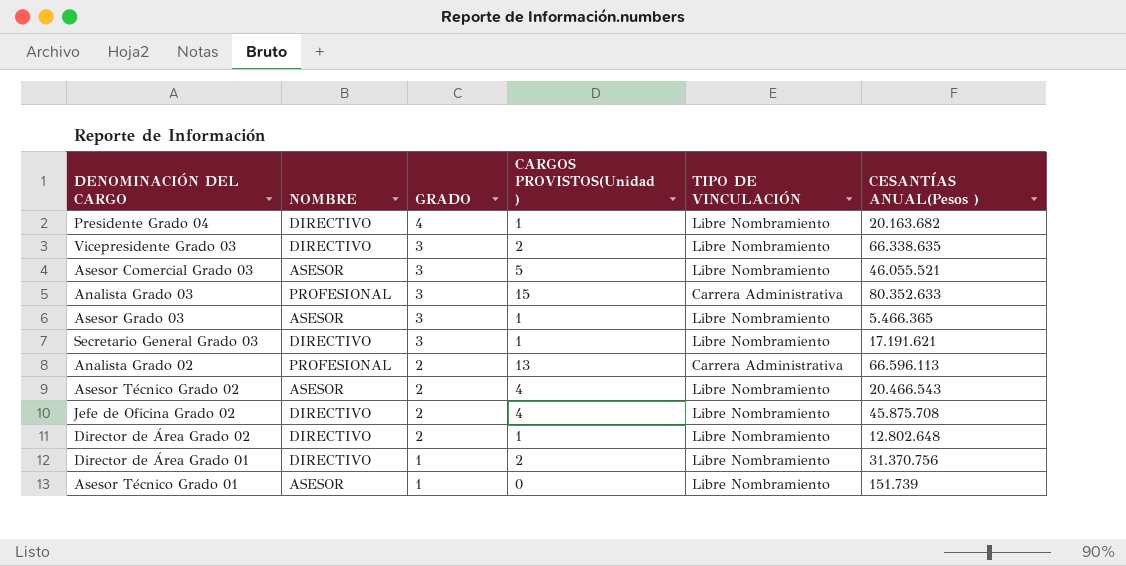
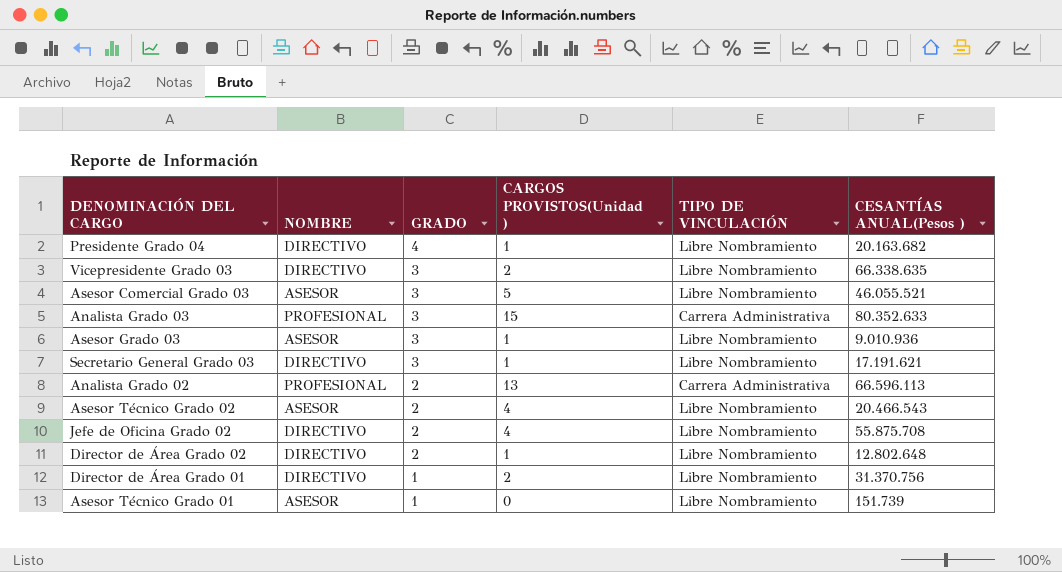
Asesor Grado 03 | CESANTÍAS ANUAL(Pesos ): 5.466.365 -> 9.010.936
Jefe de Oficina Grado 02 | CESANTÍAS ANUAL(Pesos ): 45.875.708 -> 55.875.708

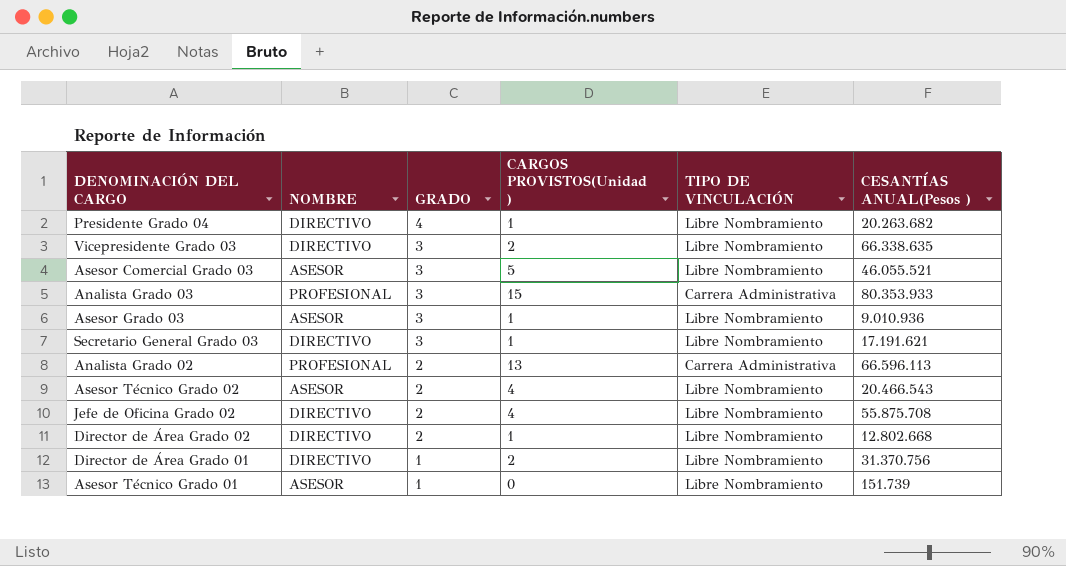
Presidente Grado 04 | CESANTÍAS ANUAL(Pesos ): 20.163.682 -> 20.263.682
Analista Grado 03 | CESANTÍAS ANUAL(Pesos ): 80.352.633 -> 80.353.933
Director de Área Grado 02 | CESANTÍAS ANUAL(Pesos ): 12.802.648 -> 12.802.668

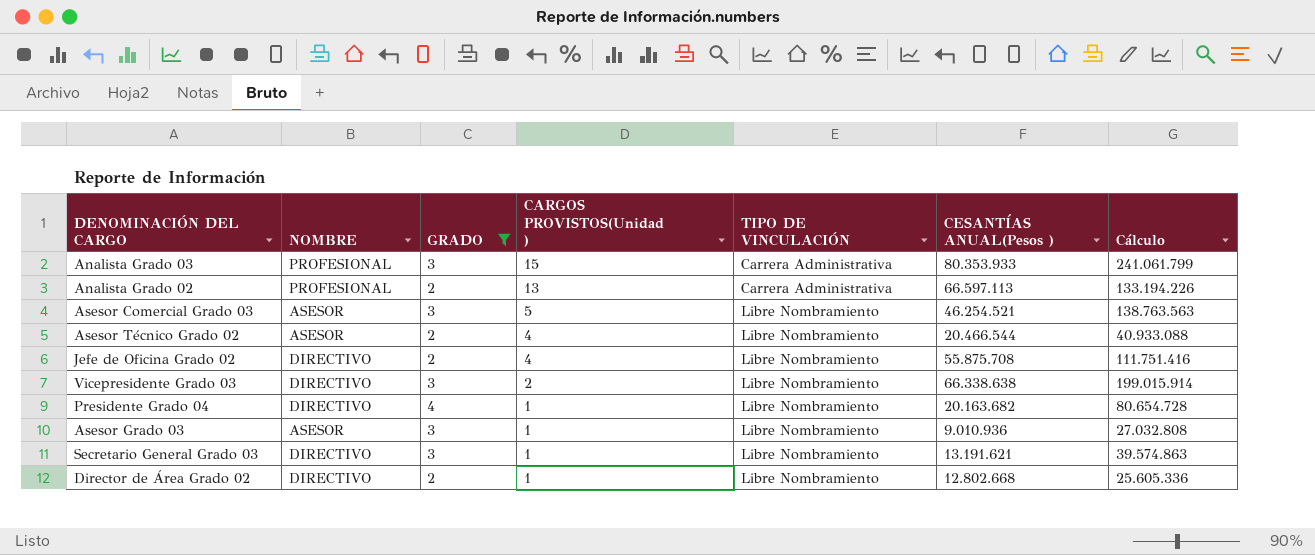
filter: none -> GRADO != 1
row order: GRADO descending -> CARGOS PROVISTOS(Unidad ) descending
column Cálculo | formula: none -> [GRADO] * [CESANTÍAS ANUAL(Pesos )]
Analista Grado 02 | CESANTÍAS ANUAL(Pesos ): 66.596.113 -> 66.597.113
Asesor Comercial Grado 03 | CESANTÍAS ANUAL(Pesos ): 46.055.521 -> 46.254.521
Asesor Técnico Grado 02 | CESANTÍAS ANUAL(Pesos ): 20.466.543 -> 20.466.544
Vicepresidente Grado 03 | CESANTÍAS ANUAL(Pesos ): 66.338.635 -> 66.338.638
Presidente Grado 04 | CESANTÍAS ANUAL(Pesos ): 20.263.682 -> 20.163.682
Secretario General Grado 03 | CESANTÍAS ANUAL(Pesos ): 17.191.621 -> 13.191.621

